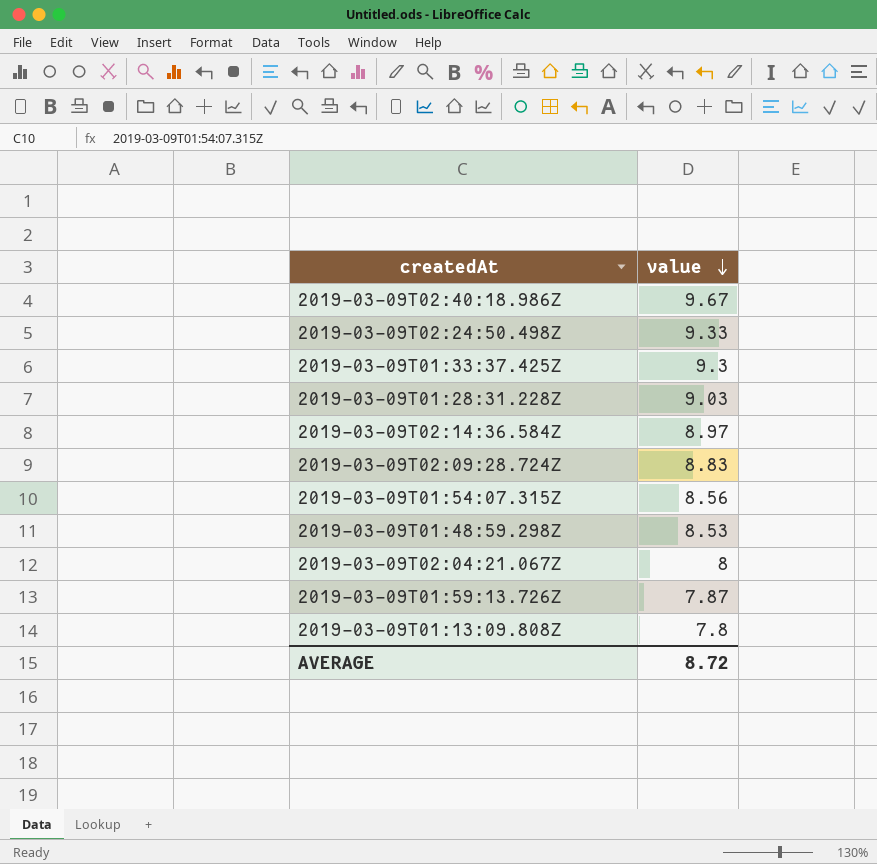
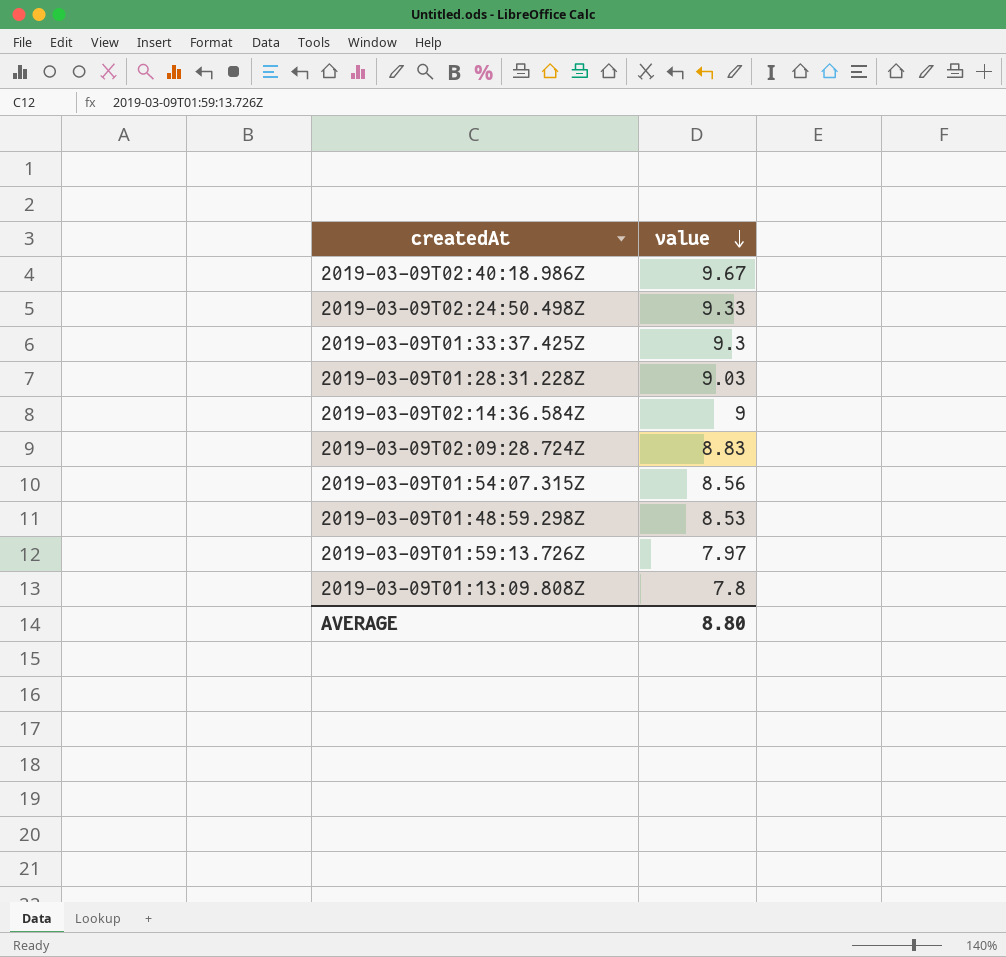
row 2019-03-09T02:04:21.067Z: 8 -> none
2019-03-09T02:14:36.584Z | value: 8.97 -> 9
2019-03-09T01:59:13.726Z | value: 7.87 -> 7.97
AVERAGE | value: 8.72 -> 8.80

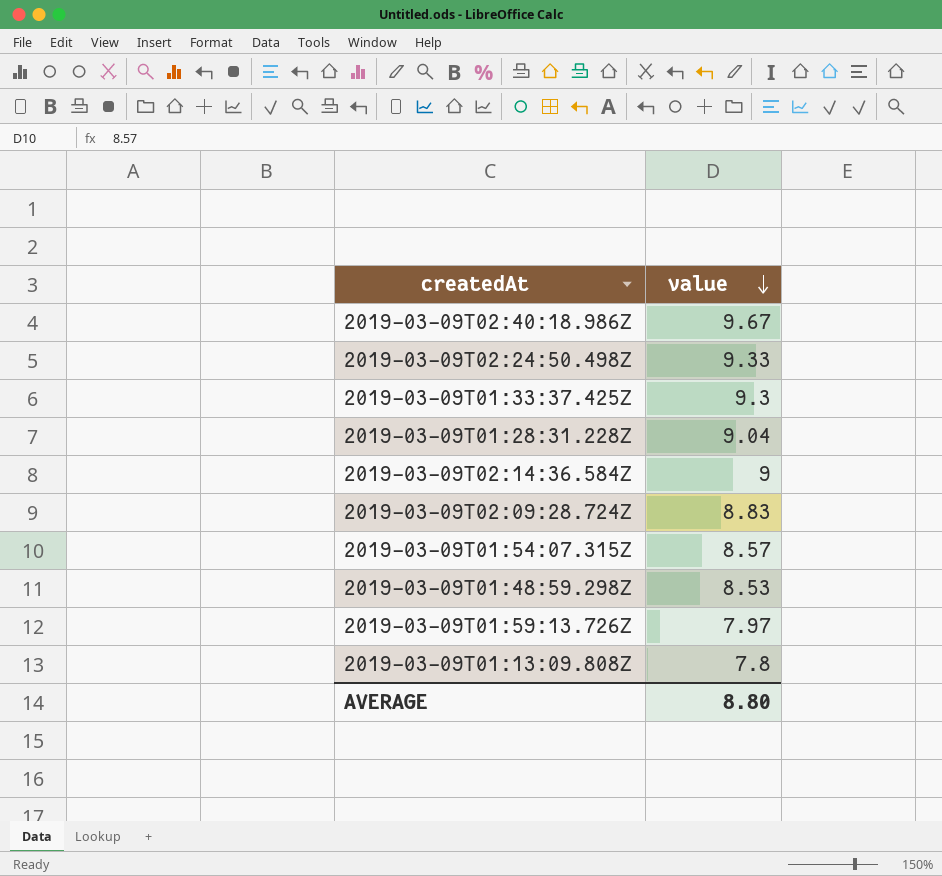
2019-03-09T01:28:31.228Z | value: 9.03 -> 9.04
2019-03-09T01:54:07.315Z | value: 8.56 -> 8.57

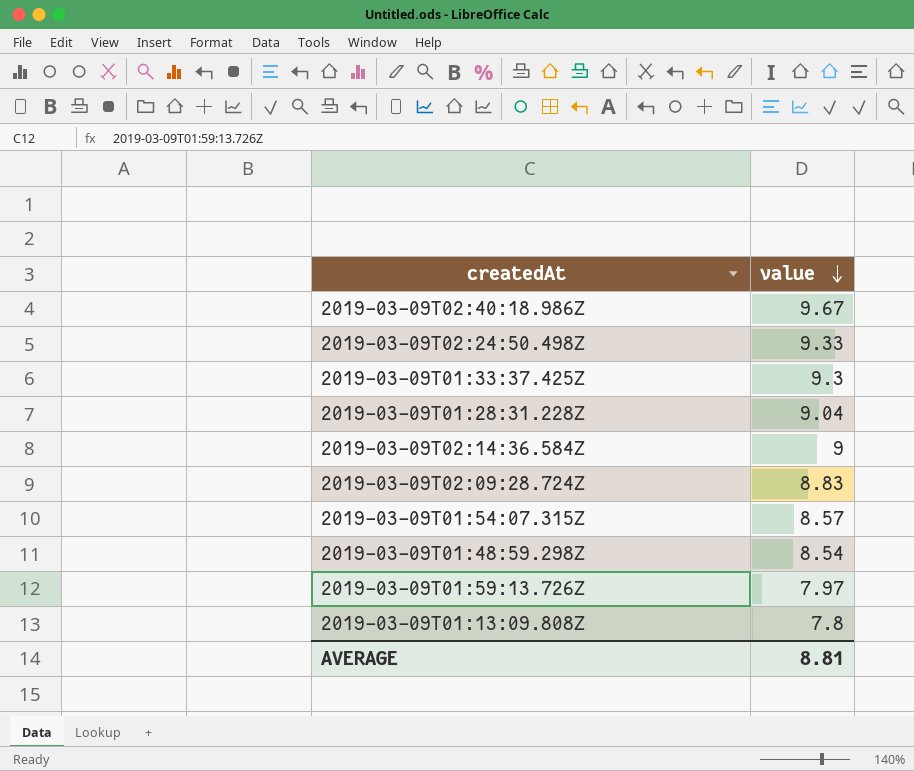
2019-03-09T01:48:59.298Z | value: 8.53 -> 8.54
AVERAGE | value: 8.80 -> 8.81

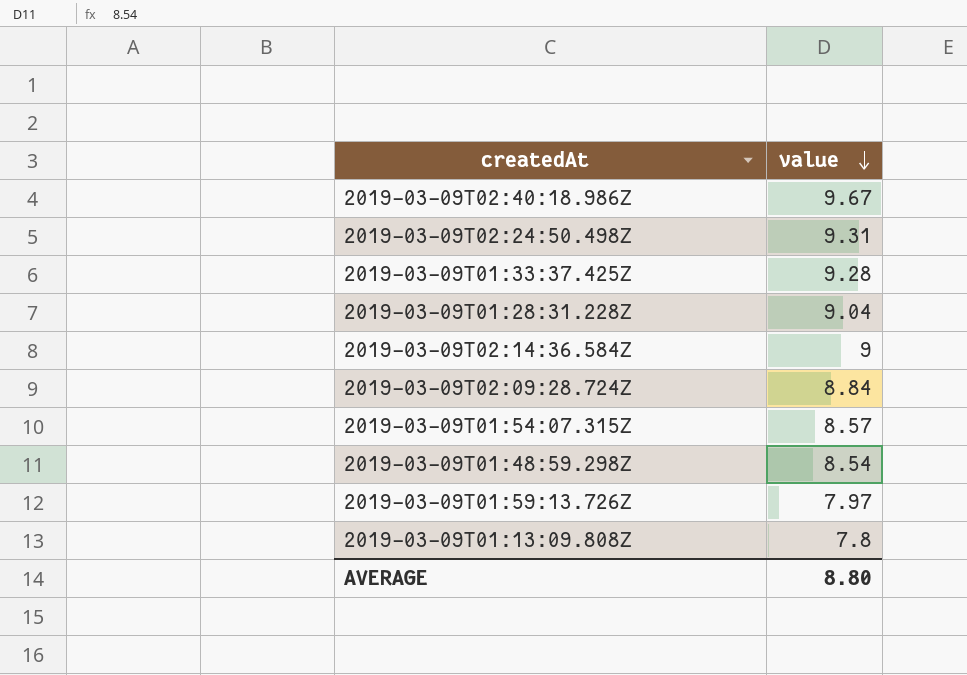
2019-03-09T02:24:50.498Z | value: 9.33 -> 9.31
2019-03-09T01:33:37.425Z | value: 9.3 -> 9.28
2019-03-09T02:09:28.724Z | value: 8.83 -> 8.84
AVERAGE | value: 8.81 -> 8.80

